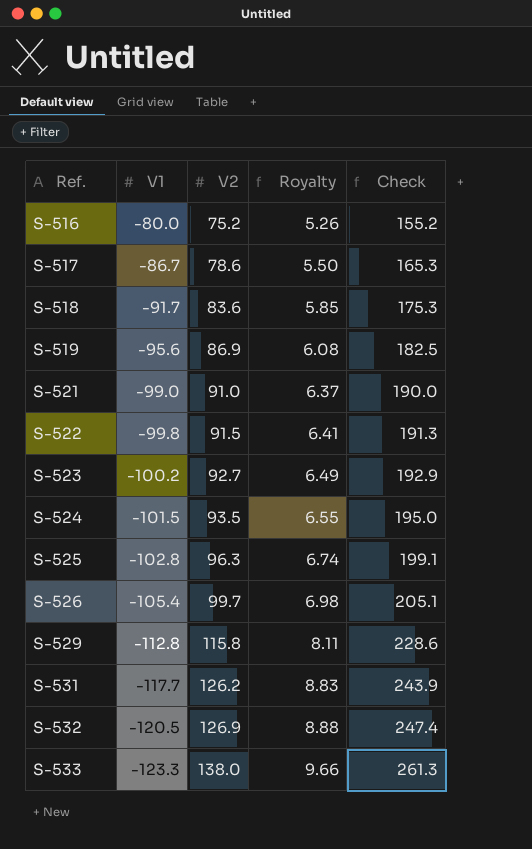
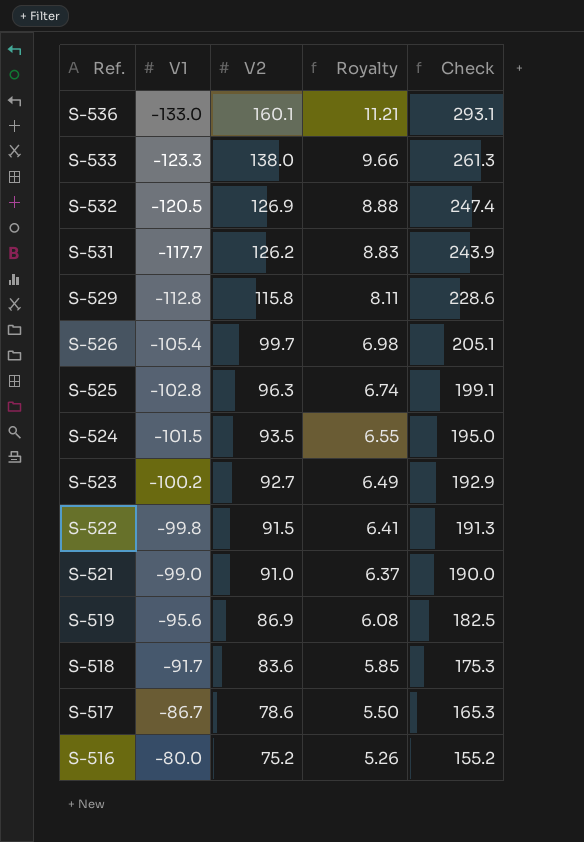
row order: Ref. ascending -> Ref. descending
row S-536: none -> -133.0 | 160.1 | 11.21 | 293.1

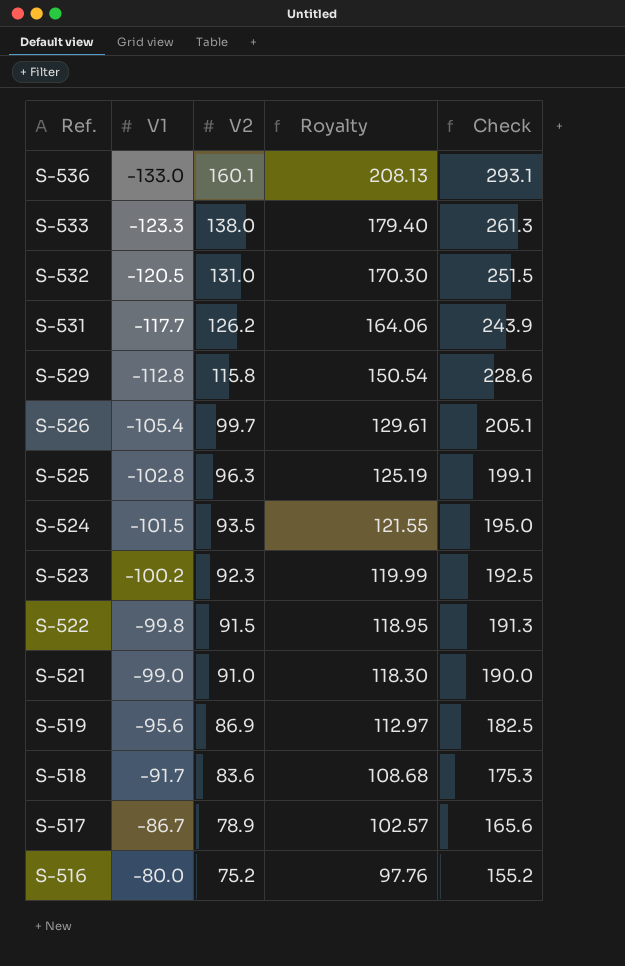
column Royalty | formula: [V2] * 0.07 -> [V2] * 1.3
S-532 | V2: 126.9 -> 131.0
S-532 | Check: 247.4 -> 251.5
S-523 | V2: 92.7 -> 92.3
S-523 | Check: 192.9 -> 192.5
S-517 | V2: 78.6 -> 78.9
S-517 | Check: 165.3 -> 165.6

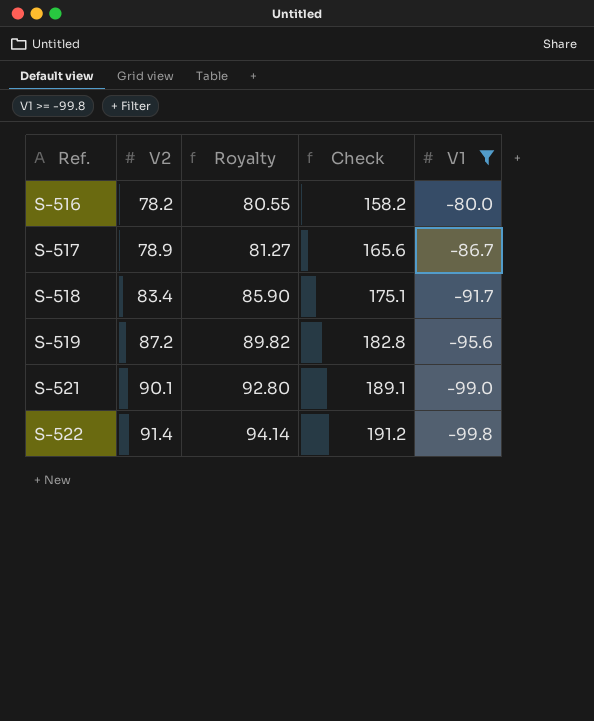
filter: none -> V1 >= -99.8
row order: Ref. descending -> Ref. ascending
column Royalty | formula: [V2] * 1.3 -> [V2] * 1.03
column V1 | position: 2 -> 5
S-516 | V2: 75.2 -> 78.2
S-516 | Check: 155.2 -> 158.2
S-518 | V2: 83.6 -> 83.4
S-518 | Check: 175.3 -> 175.1
S-519 | V2: 86.9 -> 87.2
S-519 | Check: 182.5 -> 182.8
S-521 | V2: 91.0 -> 90.1
S-521 | Check: 190.0 -> 189.1
S-522 | V2: 91.5 -> 91.4
S-522 | Check: 191.3 -> 191.2

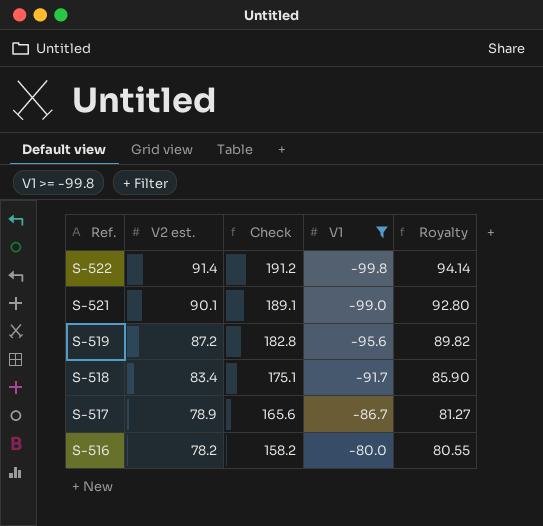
row order: Ref. ascending -> Ref. descending
column name: V2 -> V2 est.
column Royalty | position: 3 -> 5

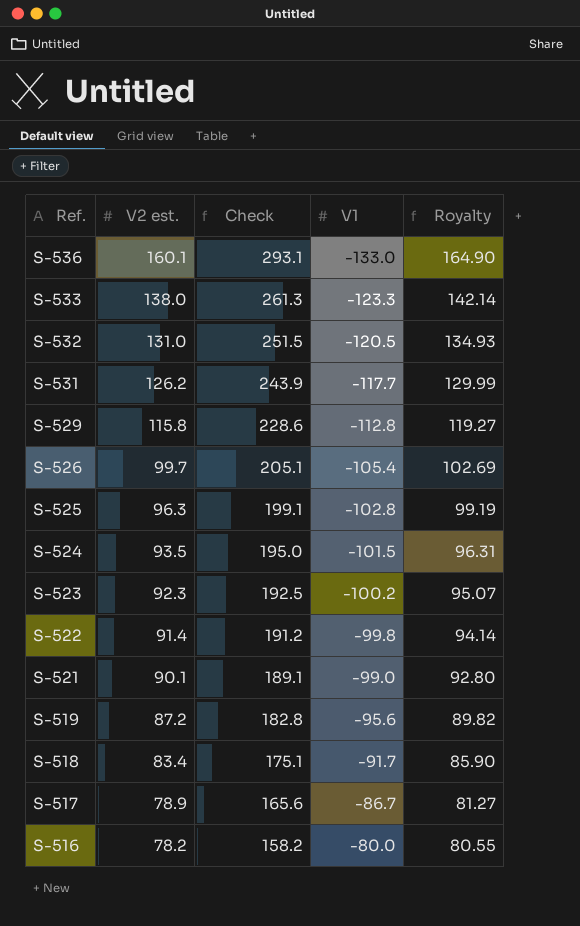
filter: V1 >= -99.8 -> none

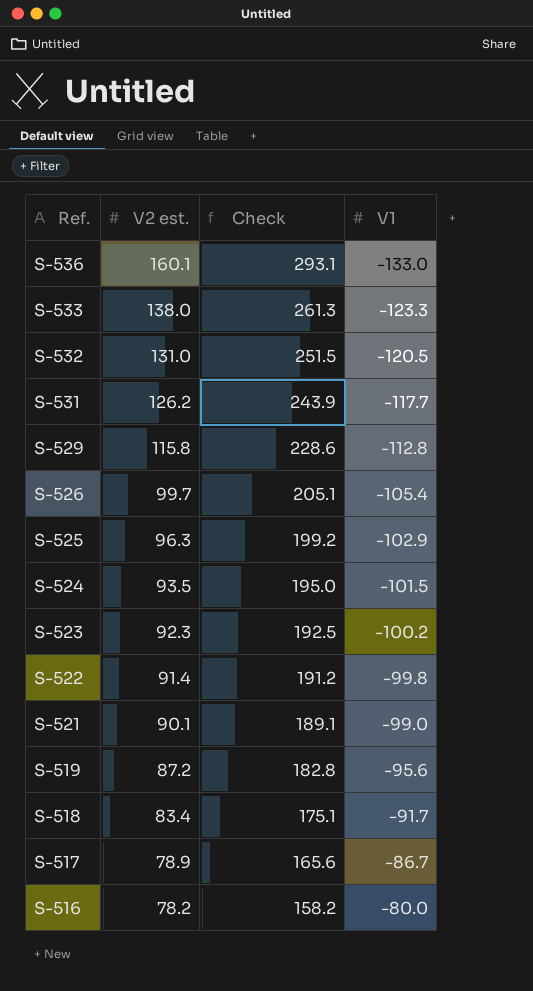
column Royalty | formula: [V2 est.] * 1.03 -> none
S-525 | Check: 199.1 -> 199.2
S-525 | V1: -102.8 -> -102.9

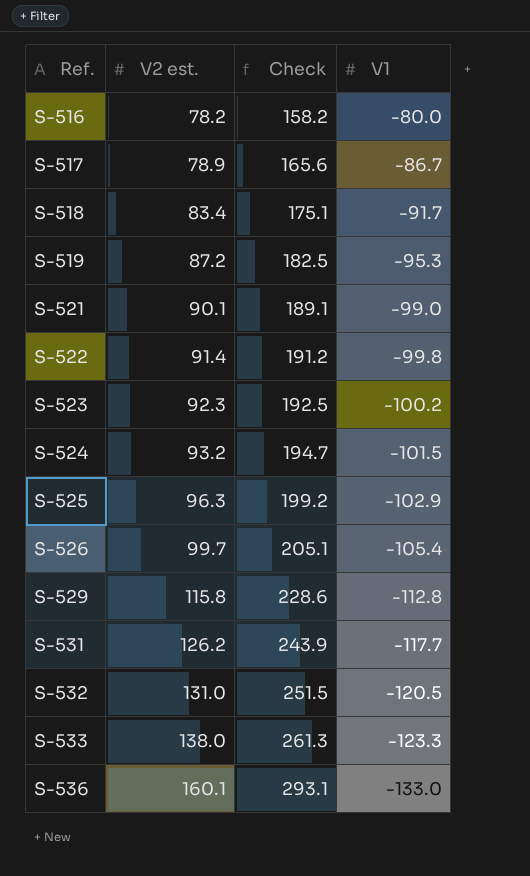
row order: Ref. descending -> Ref. ascending
S-519 | Check: 182.8 -> 182.5
S-519 | V1: -95.6 -> -95.3
S-524 | V2 est.: 93.5 -> 93.2
S-524 | Check: 195.0 -> 194.7

